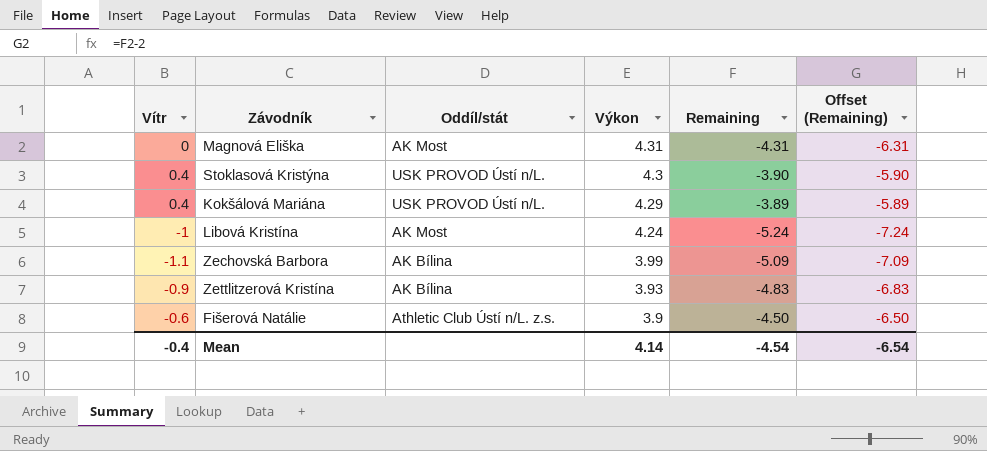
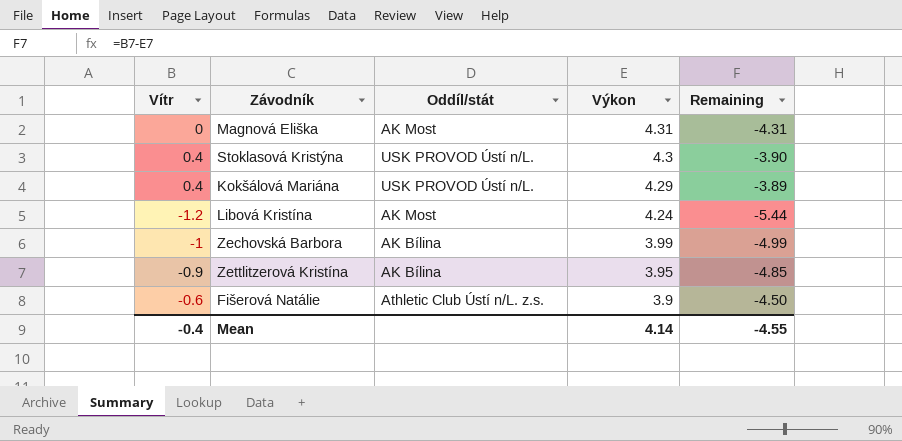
column Offset (Remaining) | formula: [Remaining] - 2 -> none
Libová Kristína | Vítr: -1 -> -1.2
Libová Kristína | Remaining: -5.24 -> -5.44
Zechovská Barbora | Vítr: -1.1 -> -1
Zechovská Barbora | Remaining: -5.09 -> -4.99
Zettlitzerová Kristína | Výkon: 3.93 -> 3.95
Zettlitzerová Kristína | Remaining: -4.83 -> -4.85
Mean | Remaining: -4.54 -> -4.55

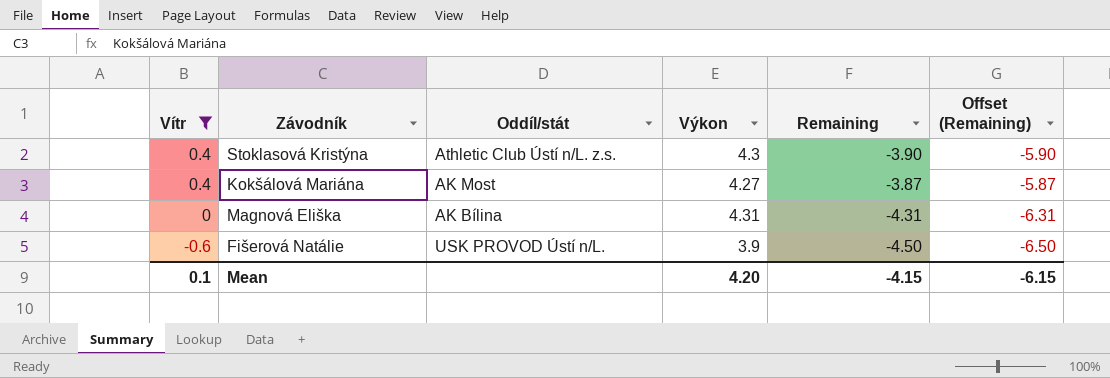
filter: none -> Vítr >= -0.6
row order: Výkon descending -> Vítr descending
column Offset (Remaining) | formula: none -> [Remaining] - 2
Stoklasová Kristýna | Oddíl/stát: USK PROVOD Ústí n/L. -> Athletic Club Ústí n/L. z.s.
Kokšálová Mariána | Oddíl/stát: USK PROVOD Ústí n/L. -> AK Most
Kokšálová Mariána | Výkon: 4.29 -> 4.27
Kokšálová Mariána | Remaining: -3.89 -> -3.87
Magnová Eliška | Oddíl/stát: AK Most -> AK Bílina
Fišerová Natálie | Oddíl/stát: Athletic Club Ústí n/L. z.s. -> USK PROVOD Ústí n/L.
Mean | Vítr: -0.4 -> 0.1
Mean | Výkon: 4.14 -> 4.20
Mean | Remaining: -4.55 -> -4.15

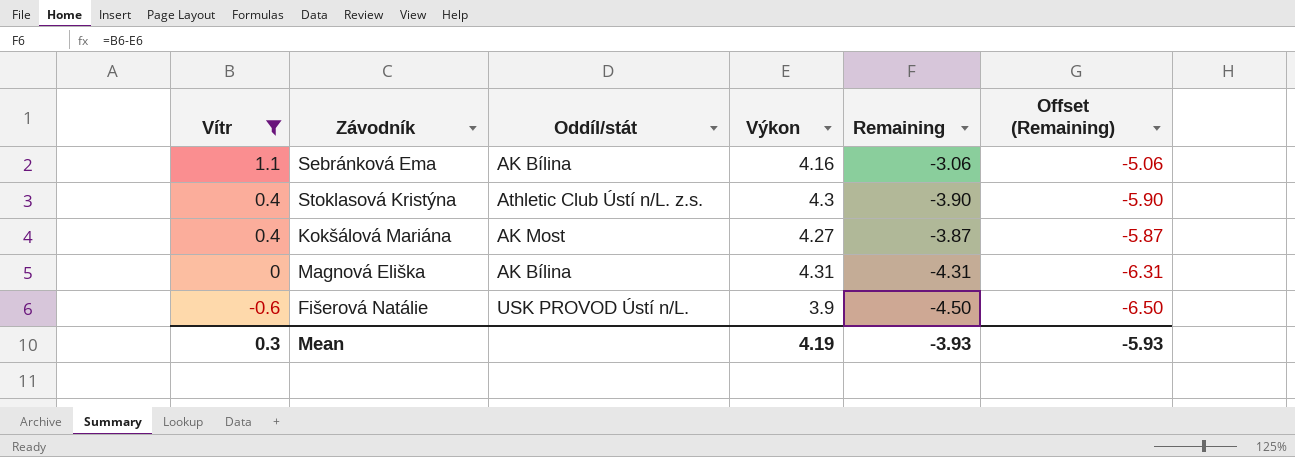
row Sebránková Ema: none -> 1.1 | AK Bílina | 4.16 | -3.06 | -5.06
Mean | Vítr: 0.1 -> 0.3
Mean | Výkon: 4.20 -> 4.19
Mean | Remaining: -4.15 -> -3.93
Mean | Offset (Remaining): -6.15 -> -5.93

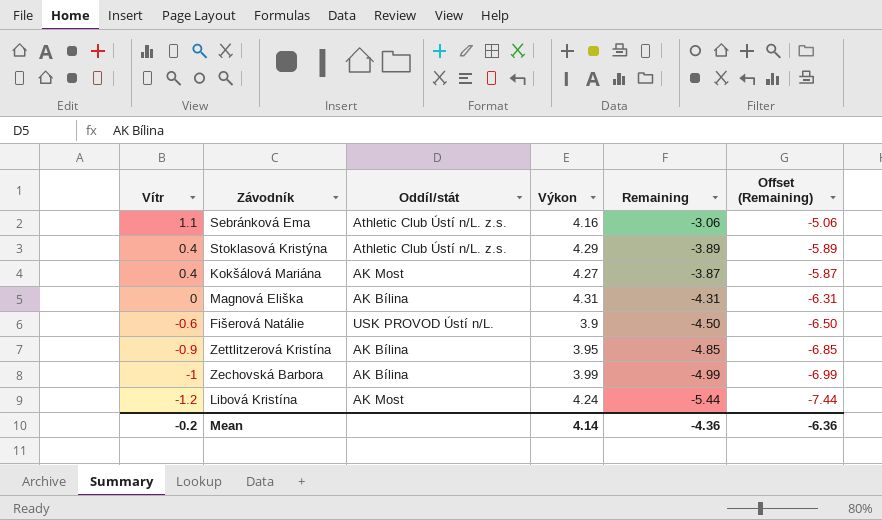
filter: Vítr >= -0.6 -> none
Sebránková Ema | Oddíl/stát: AK Bílina -> Athletic Club Ústí n/L. z.s.
Stoklasová Kristýna | Výkon: 4.3 -> 4.29
Stoklasová Kristýna | Remaining: -3.90 -> -3.89
Stoklasová Kristýna | Offset (Remaining): -5.90 -> -5.89
Mean | Vítr: 0.3 -> -0.2
Mean | Výkon: 4.19 -> 4.14
Mean | Remaining: -3.93 -> -4.36
Mean | Offset (Remaining): -5.93 -> -6.36

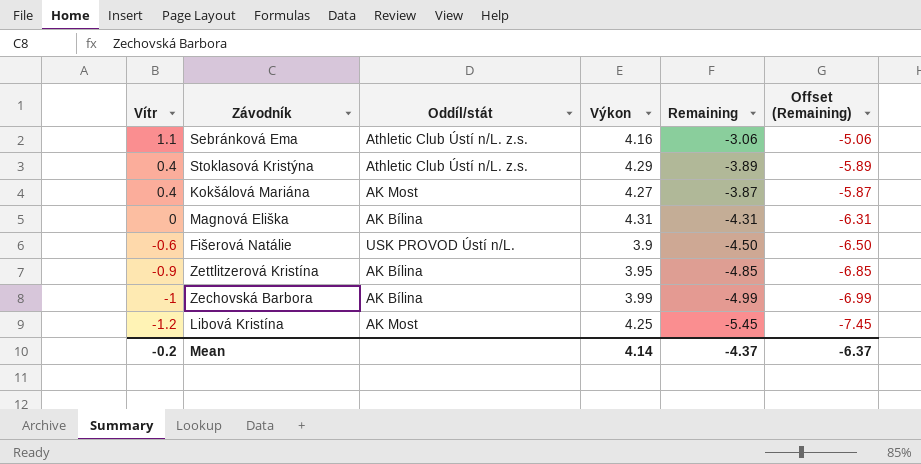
Libová Kristína | Výkon: 4.24 -> 4.25
Libová Kristína | Remaining: -5.44 -> -5.45
Libová Kristína | Offset (Remaining): -7.44 -> -7.45
Mean | Remaining: -4.36 -> -4.37
Mean | Offset (Remaining): -6.36 -> -6.37

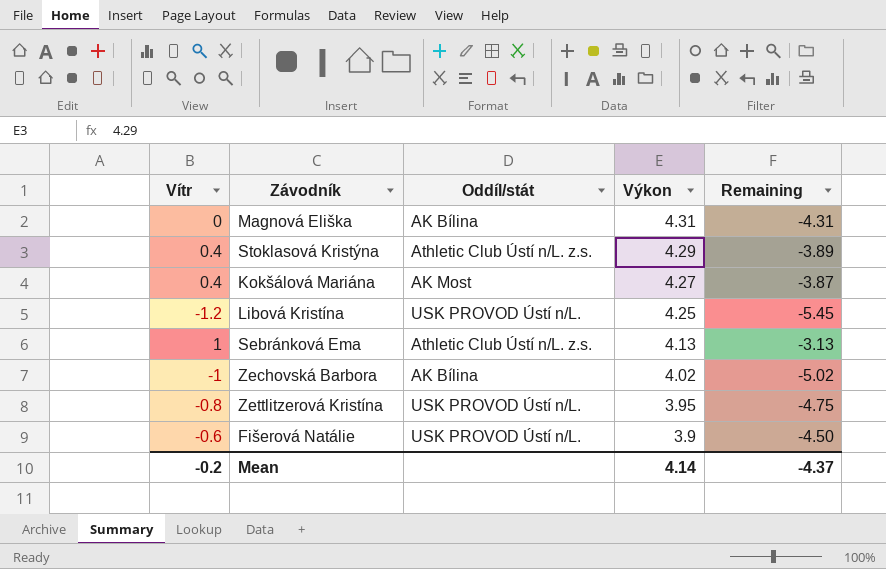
row order: Vítr descending -> Výkon descending
column Offset (Remaining) | formula: [Remaining] - 2 -> none
Libová Kristína | Oddíl/stát: AK Most -> USK PROVOD Ústí n/L.
Sebránková Ema | Vítr: 1.1 -> 1
Sebránková Ema | Výkon: 4.16 -> 4.13
Sebránková Ema | Remaining: -3.06 -> -3.13
Zechovská Barbora | Výkon: 3.99 -> 4.02
Zechovská Barbora | Remaining: -4.99 -> -5.02
Zettlitzerová Kristína | Vítr: -0.9 -> -0.8
Zettlitzerová Kristína | Oddíl/stát: AK Bílina -> USK PROVOD Ústí n/L.
Zettlitzerová Kristína | Remaining: -4.85 -> -4.75

